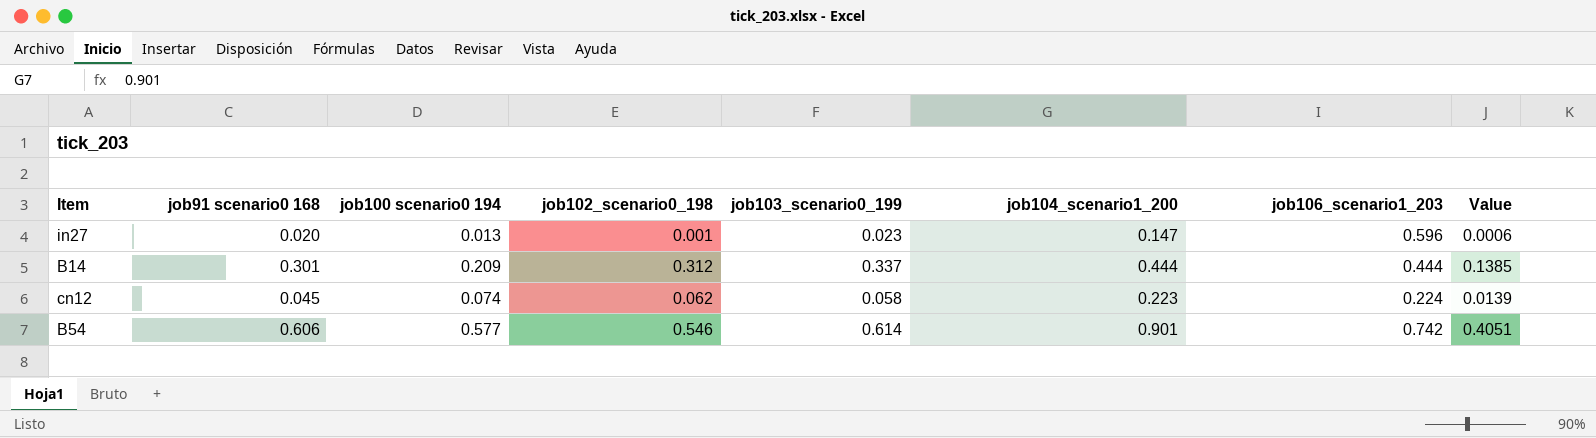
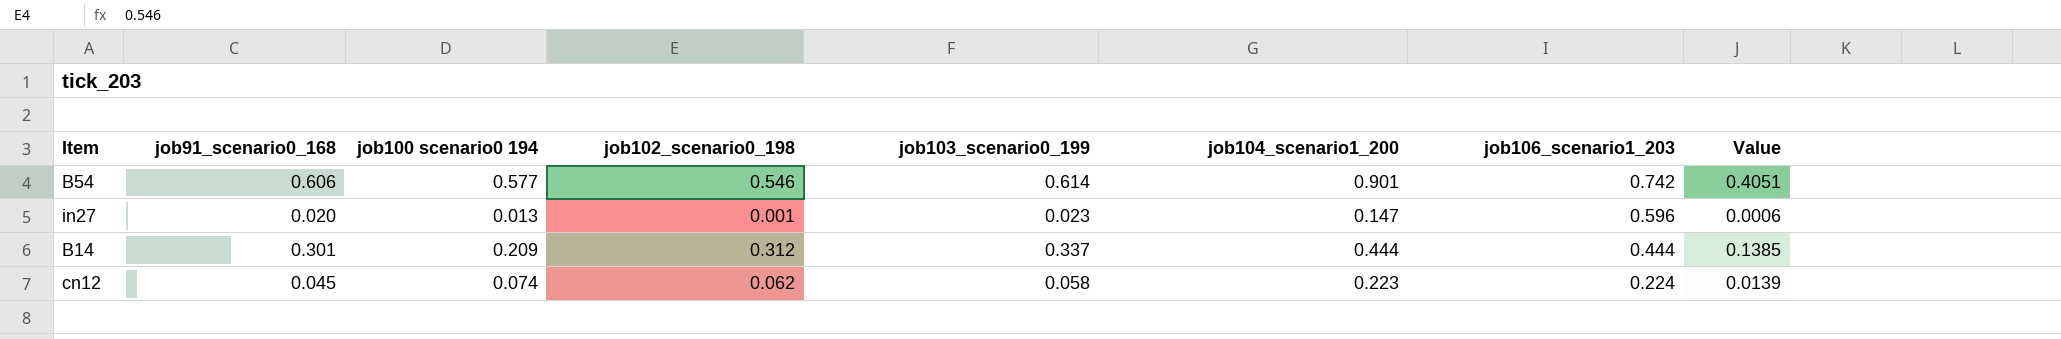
row order: none -> job106_scenario1_203 descending
column name: job91 scenario0 168 -> job91_scenario0_168

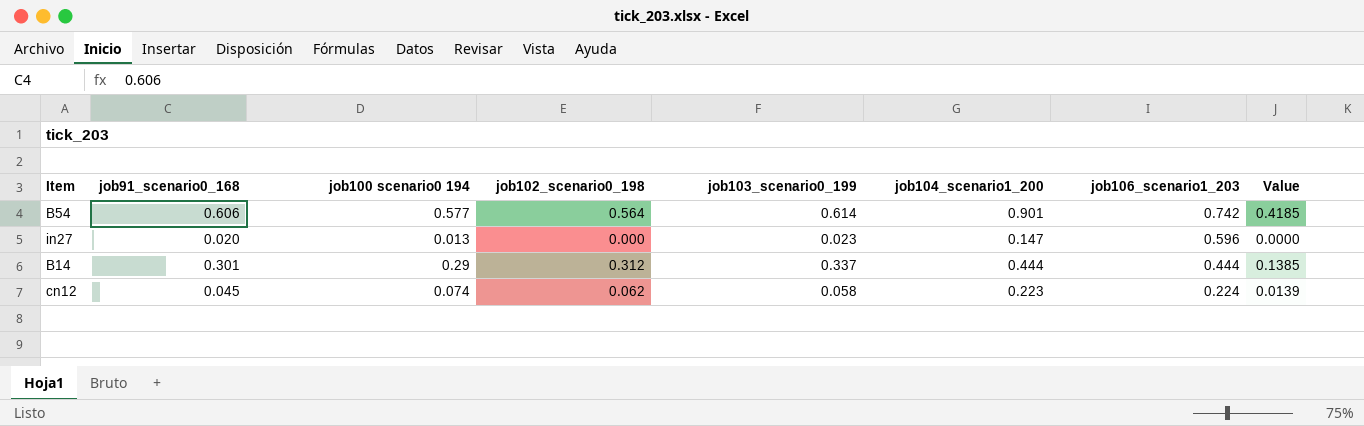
B54 | job102_scenario0_198: 0.546 -> 0.564
B54 | Value: 0.4051 -> 0.4185
in27 | job102_scenario0_198: 0.001 -> 0.000
in27 | Value: 0.0006 -> 0.0000
B14 | job100 scenario0 194: 0.209 -> 0.29

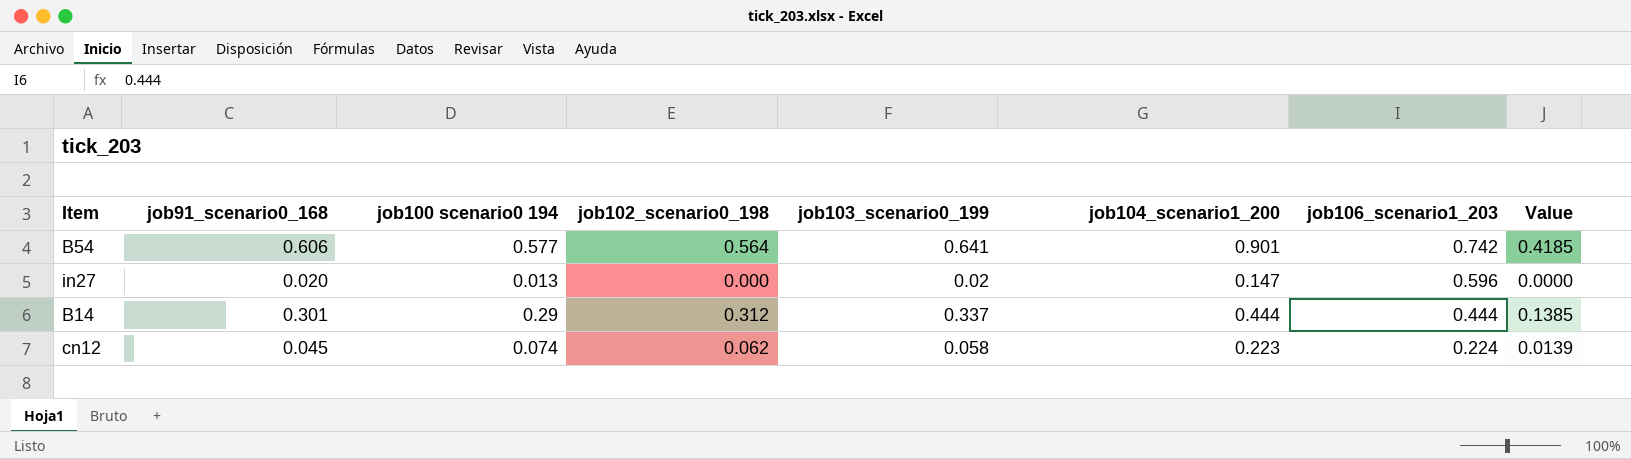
B54 | job103_scenario0_199: 0.614 -> 0.641
in27 | job103_scenario0_199: 0.023 -> 0.02

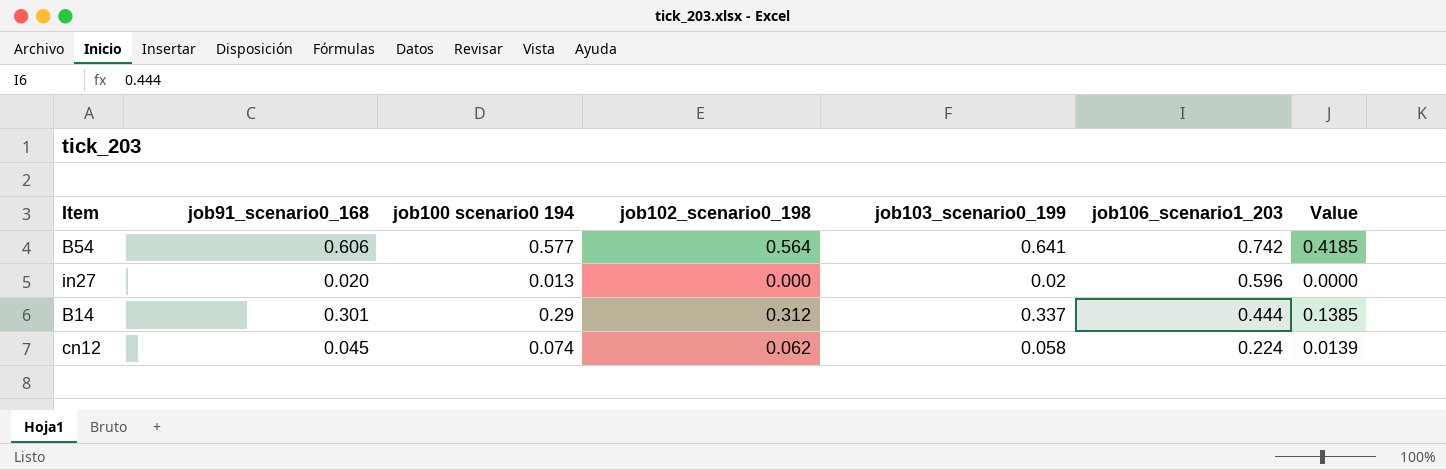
column job104_scenario1_200 | position: 6 -> none

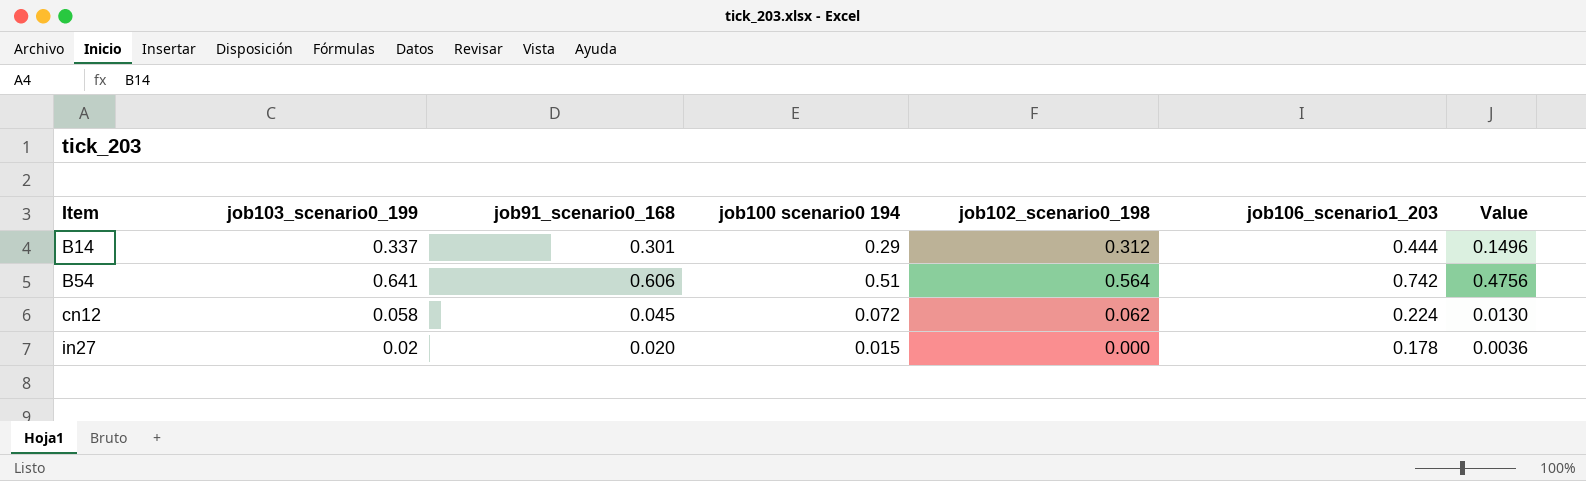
row order: job106_scenario1_203 descending -> Item ascending
column job103_scenario0_199 | position: 5 -> 2
column Value | formula: [job102_scenario0_198] * [job106_scenario1_203] -> [job103_scenario0_199] * [job106_scenario1_203]
B54 | job100 scenario0 194: 0.577 -> 0.51
cn12 | job100 scenario0 194: 0.074 -> 0.072
in27 | job100 scenario0 194: 0.013 -> 0.015
in27 | job106_scenario1_203: 0.596 -> 0.178

